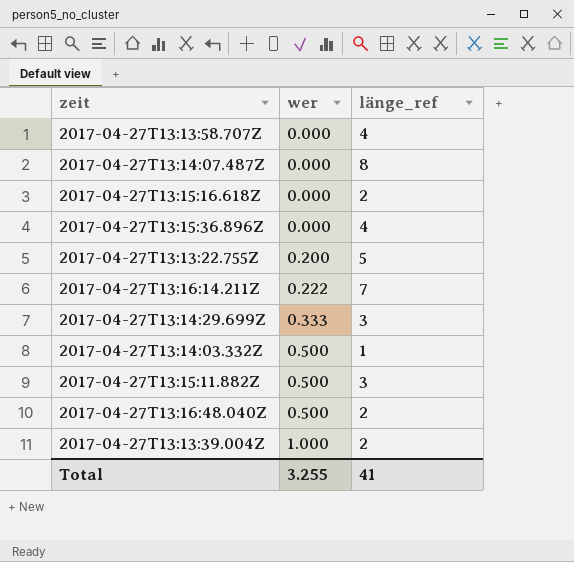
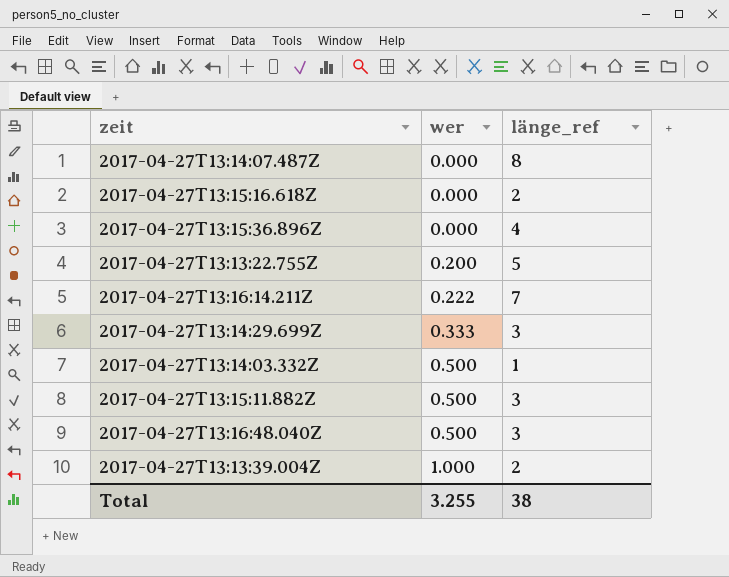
row 2017-04-27T13:13:58.707Z: 0.000 | 4 -> none
2017-04-27T13:16:48.040Z | länge_ref: 2 -> 3
Total | länge_ref: 41 -> 38

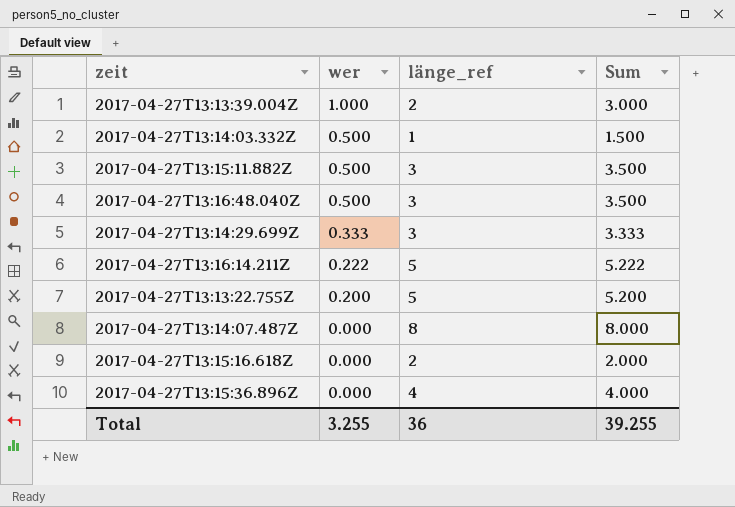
row order: wer ascending -> wer descending
column Sum | formula: none -> [wer] + [länge_ref]
2017-04-27T13:16:14.211Z | länge_ref: 7 -> 5
Total | länge_ref: 38 -> 36

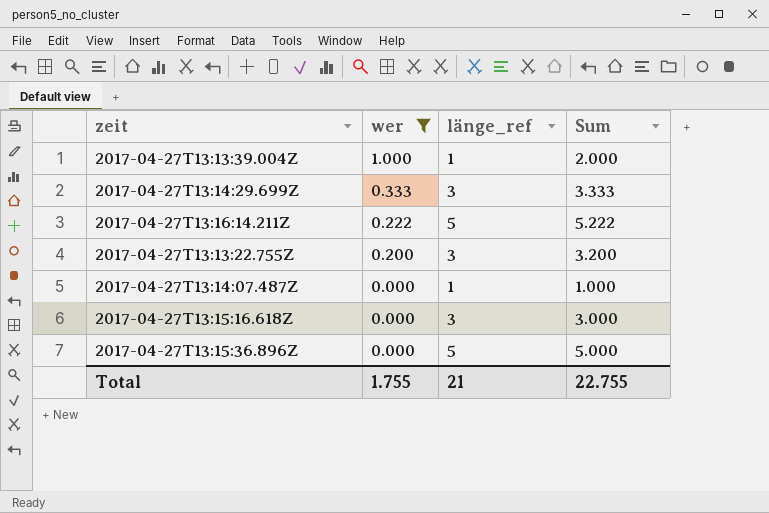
filter: none -> wer != 0.500
2017-04-27T13:13:39.004Z | länge_ref: 2 -> 1
2017-04-27T13:13:39.004Z | Sum: 3.000 -> 2.000
2017-04-27T13:13:22.755Z | länge_ref: 5 -> 3
2017-04-27T13:13:22.755Z | Sum: 5.200 -> 3.200
2017-04-27T13:14:07.487Z | länge_ref: 8 -> 1
2017-04-27T13:14:07.487Z | Sum: 8.000 -> 1.000
2017-04-27T13:15:16.618Z | länge_ref: 2 -> 3
2017-04-27T13:15:16.618Z | Sum: 2.000 -> 3.000
2017-04-27T13:15:36.896Z | länge_ref: 4 -> 5
2017-04-27T13:15:36.896Z | Sum: 4.000 -> 5.000
Total | wer: 3.255 -> 1.755
Total | länge_ref: 36 -> 21
Total | Sum: 39.255 -> 22.755

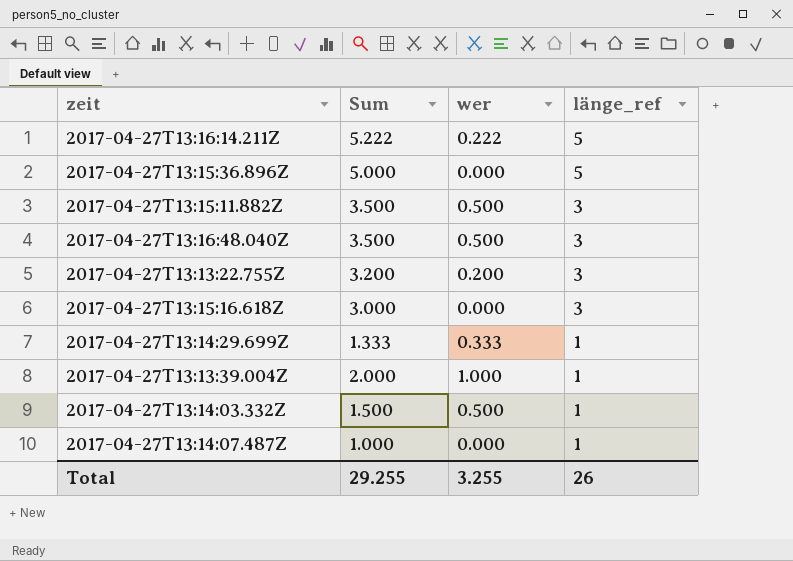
filter: wer != 0.500 -> none
row order: wer descending -> länge_ref descending
column Sum | position: 4 -> 2
2017-04-27T13:14:29.699Z | Sum: 3.333 -> 1.333
2017-04-27T13:14:29.699Z | länge_ref: 3 -> 1
Total | Sum: 22.755 -> 29.255
Total | wer: 1.755 -> 3.255
Total | länge_ref: 21 -> 26

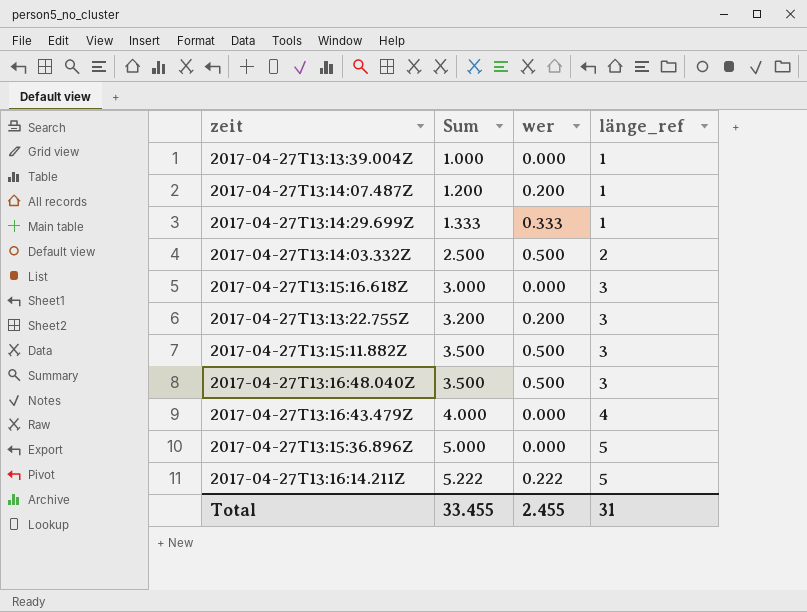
row order: länge_ref descending -> Sum ascending
2017-04-27T13:13:39.004Z | Sum: 2.000 -> 1.000
2017-04-27T13:13:39.004Z | wer: 1.000 -> 0.000
2017-04-27T13:14:07.487Z | Sum: 1.000 -> 1.200
2017-04-27T13:14:07.487Z | wer: 0.000 -> 0.200
2017-04-27T13:14:03.332Z | Sum: 1.500 -> 2.500
2017-04-27T13:14:03.332Z | länge_ref: 1 -> 2
row 2017-04-27T13:16:43.479Z: none -> 4.000 | 0.000 | 4
Total | Sum: 29.255 -> 33.455
Total | wer: 3.255 -> 2.455
Total | länge_ref: 26 -> 31

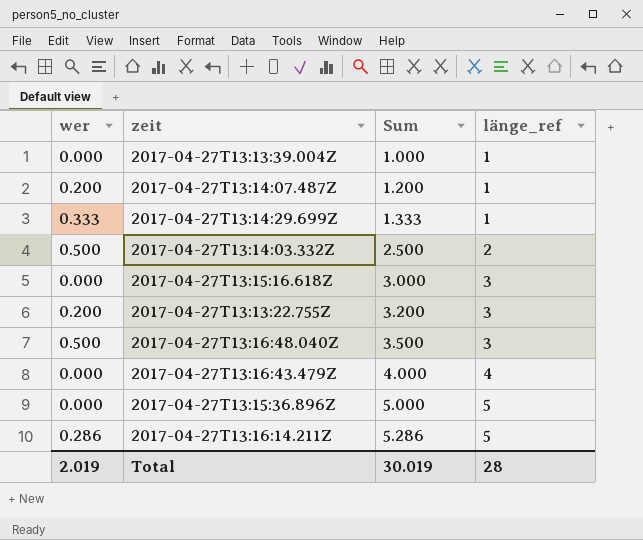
column wer | position: 3 -> 1
row 2017-04-27T13:15:11.882Z: 3.500 | 0.500 | 3 -> none
2017-04-27T13:16:14.211Z | wer: 0.222 -> 0.286
2017-04-27T13:16:14.211Z | Sum: 5.222 -> 5.286
Total | wer: 2.455 -> 2.019
Total | Sum: 33.455 -> 30.019
Total | länge_ref: 31 -> 28

